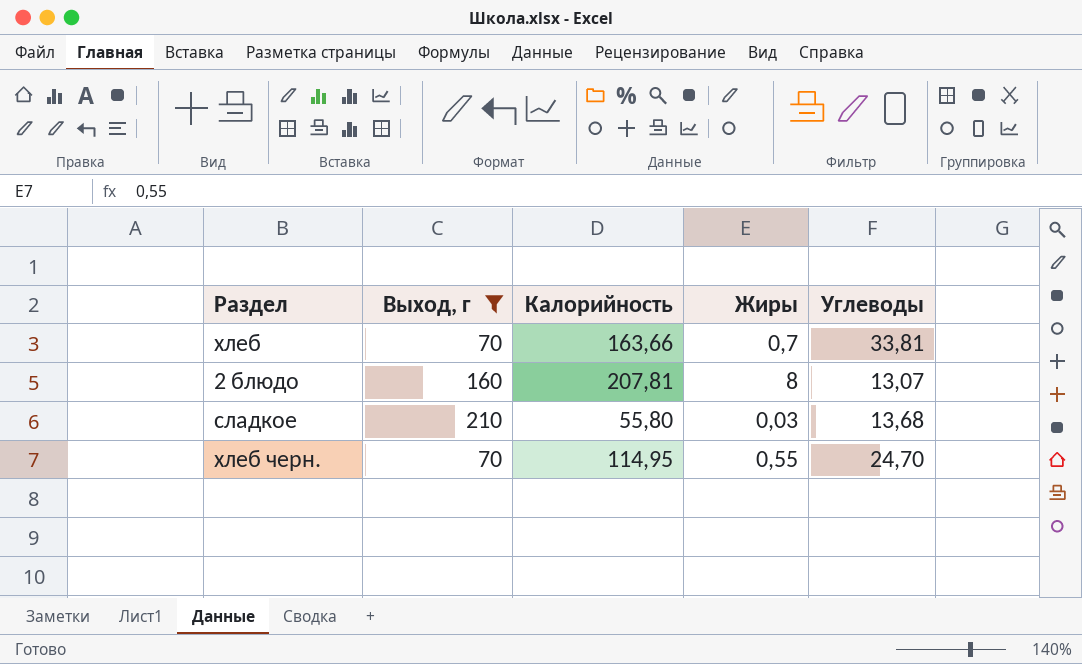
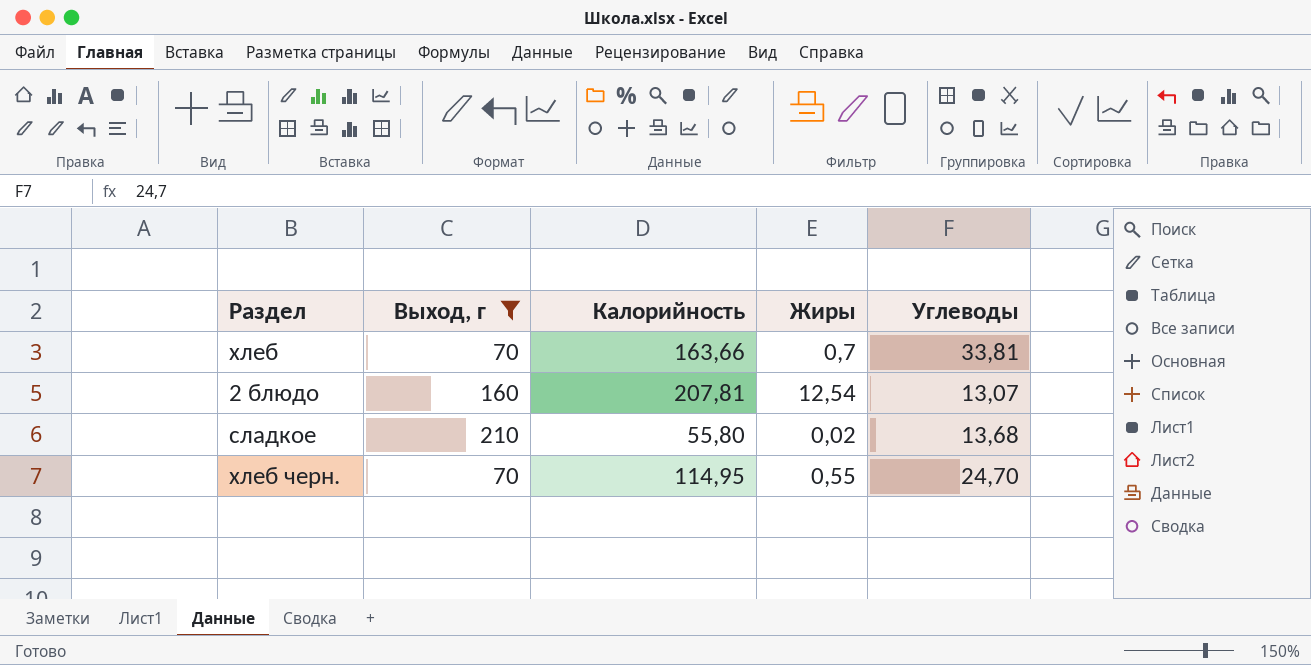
2 блюдо | Жиры: 8 -> 12,54
сладкое | Жиры: 0,03 -> 0,02

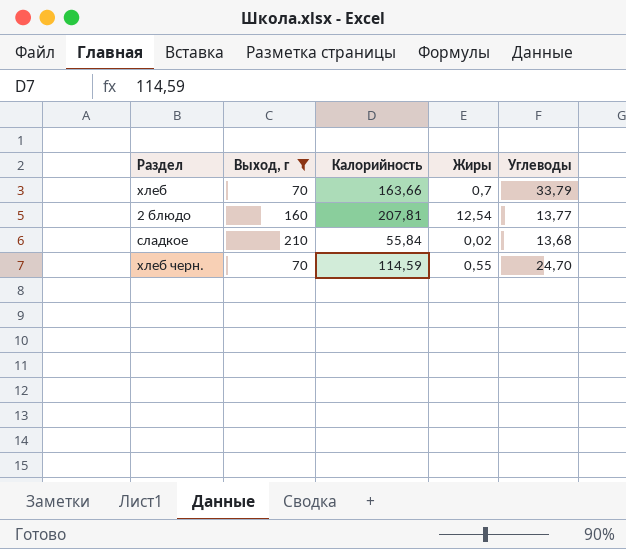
хлеб | Углеводы: 33,81 -> 33,79
2 блюдо | Углеводы: 13,07 -> 13,77
сладкое | Калорийность: 55,80 -> 55,84
хлеб черн. | Калорийность: 114,95 -> 114,59

